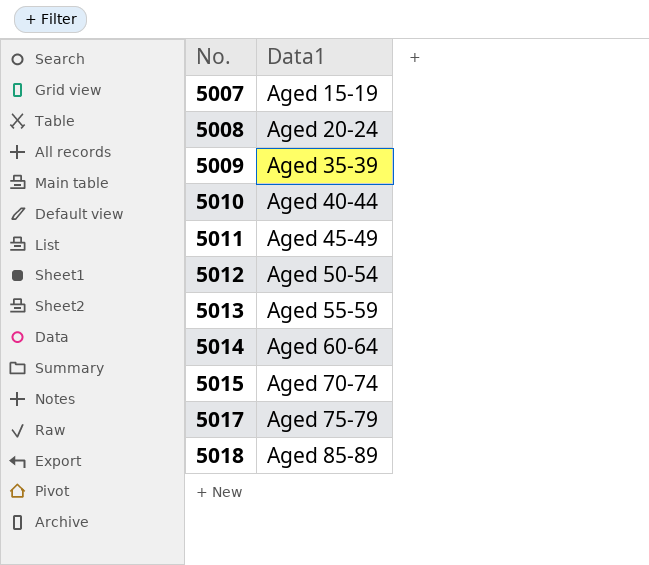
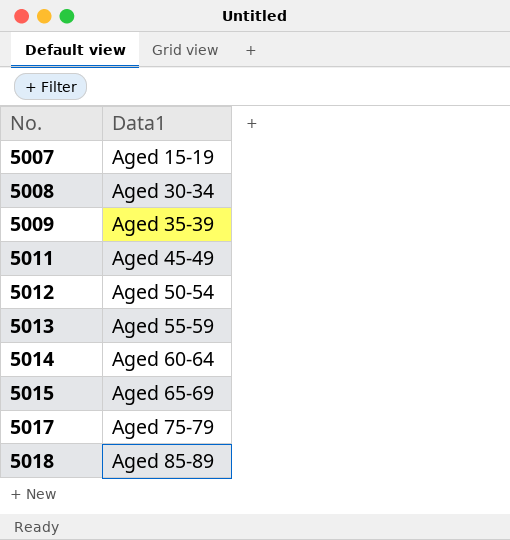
row 5010: Aged 40-44 -> none
5008 | Data1: Aged 20-24 -> Aged 30-34
5015 | Data1: Aged 70-74 -> Aged 65-69

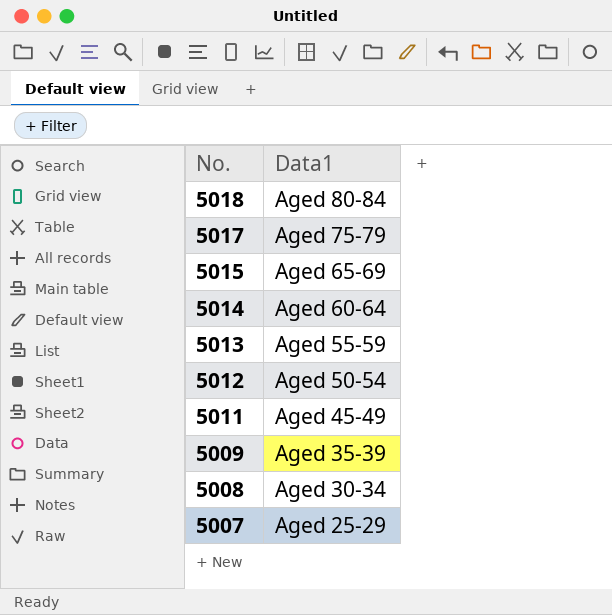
row order: No. ascending -> No. descending
5018 | Data1: Aged 85-89 -> Aged 80-84
5007 | Data1: Aged 15-19 -> Aged 25-29

